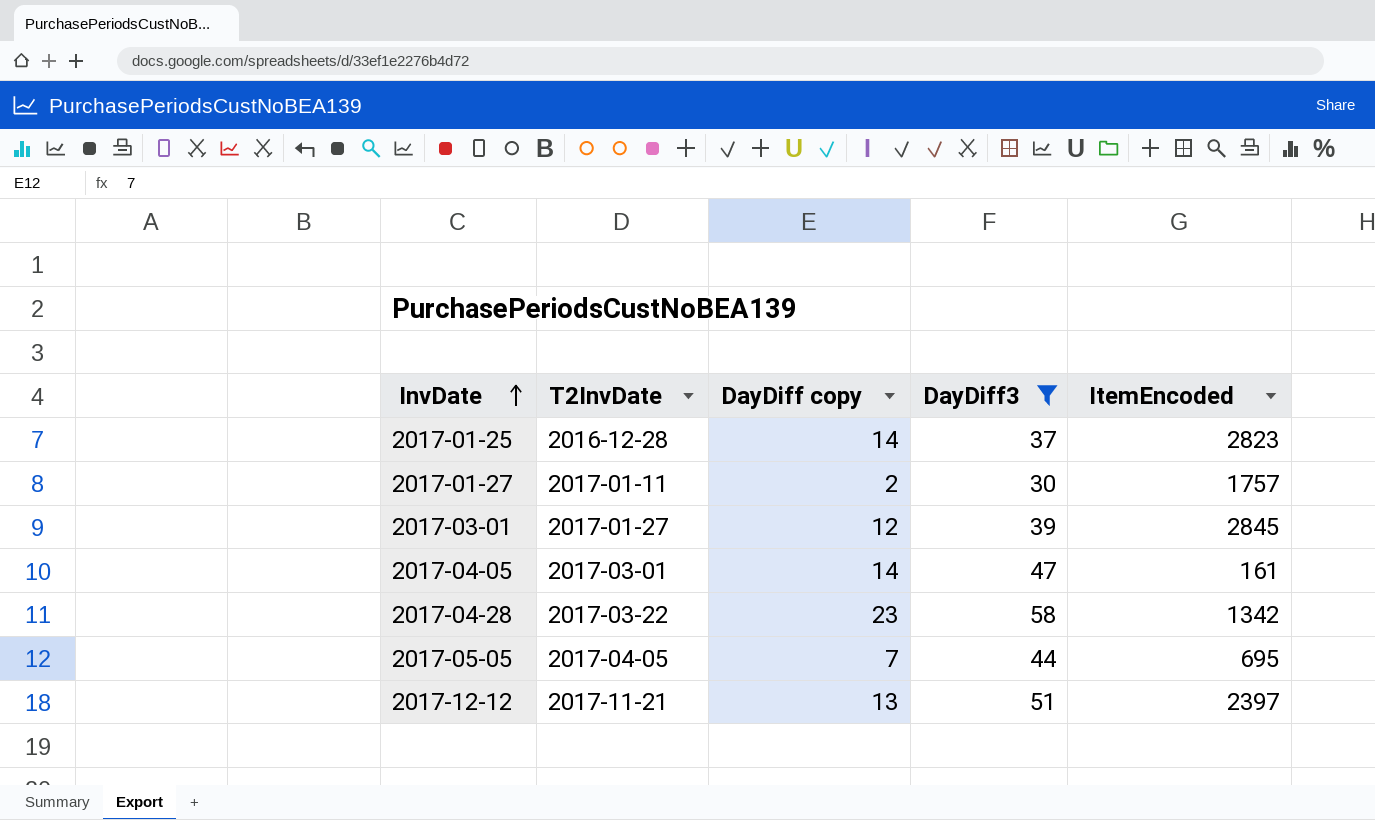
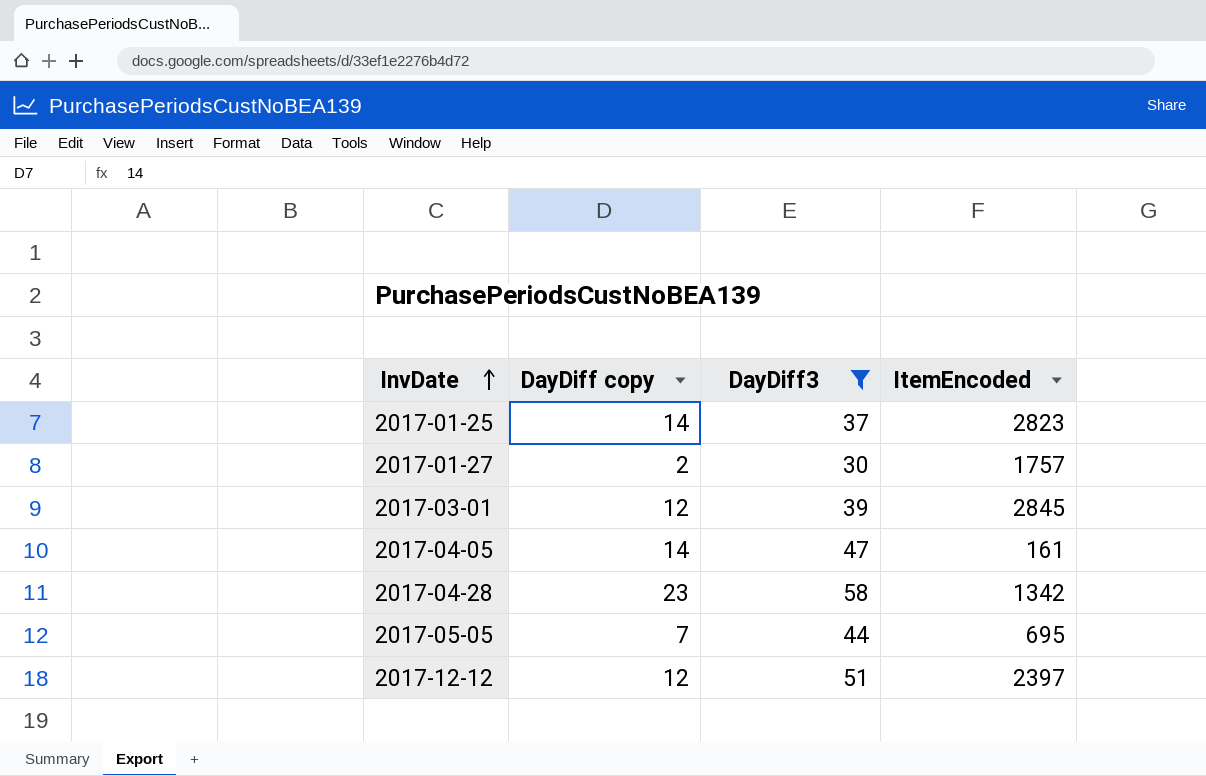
column T2InvDate | position: 2 -> none
2017-12-12 | DayDiff copy: 13 -> 12

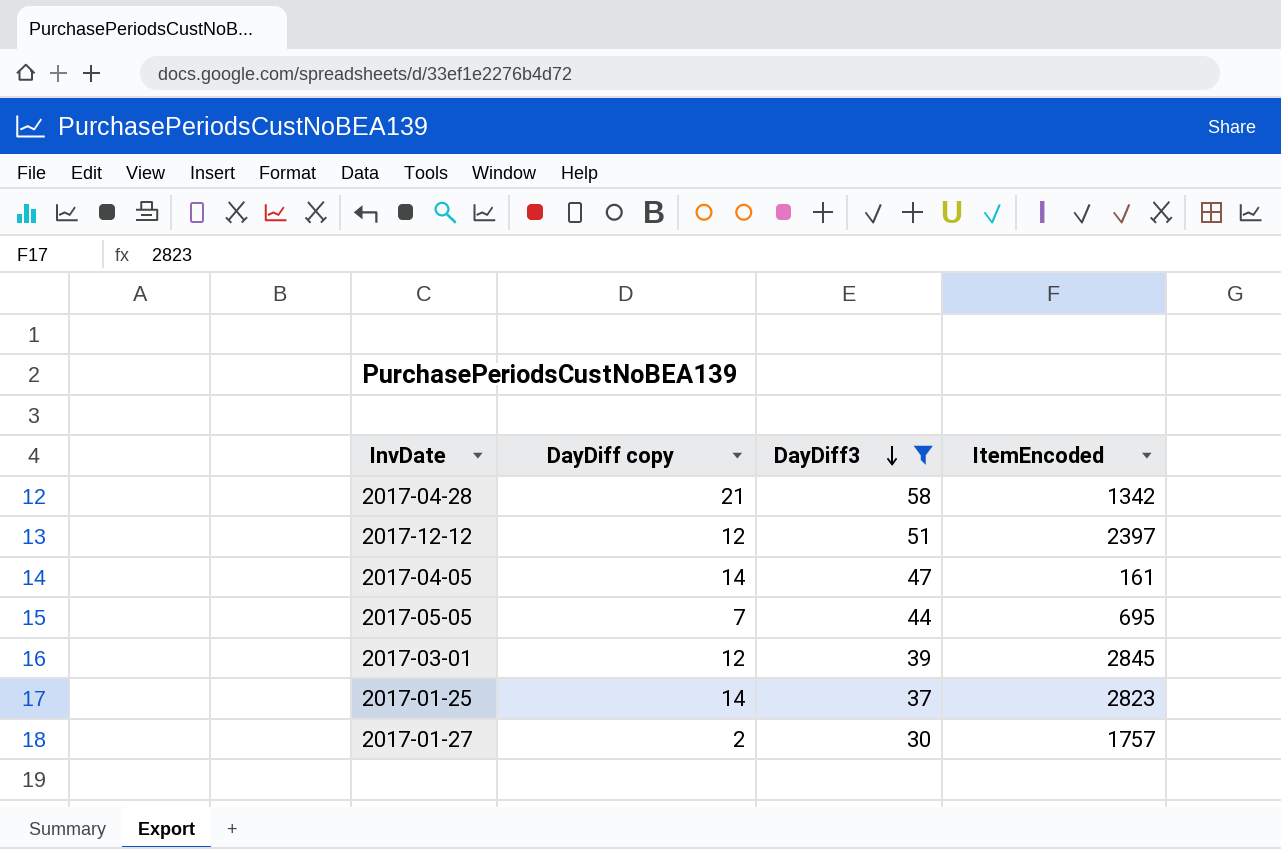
row order: InvDate ascending -> DayDiff3 descending
2017-04-28 | DayDiff copy: 23 -> 21

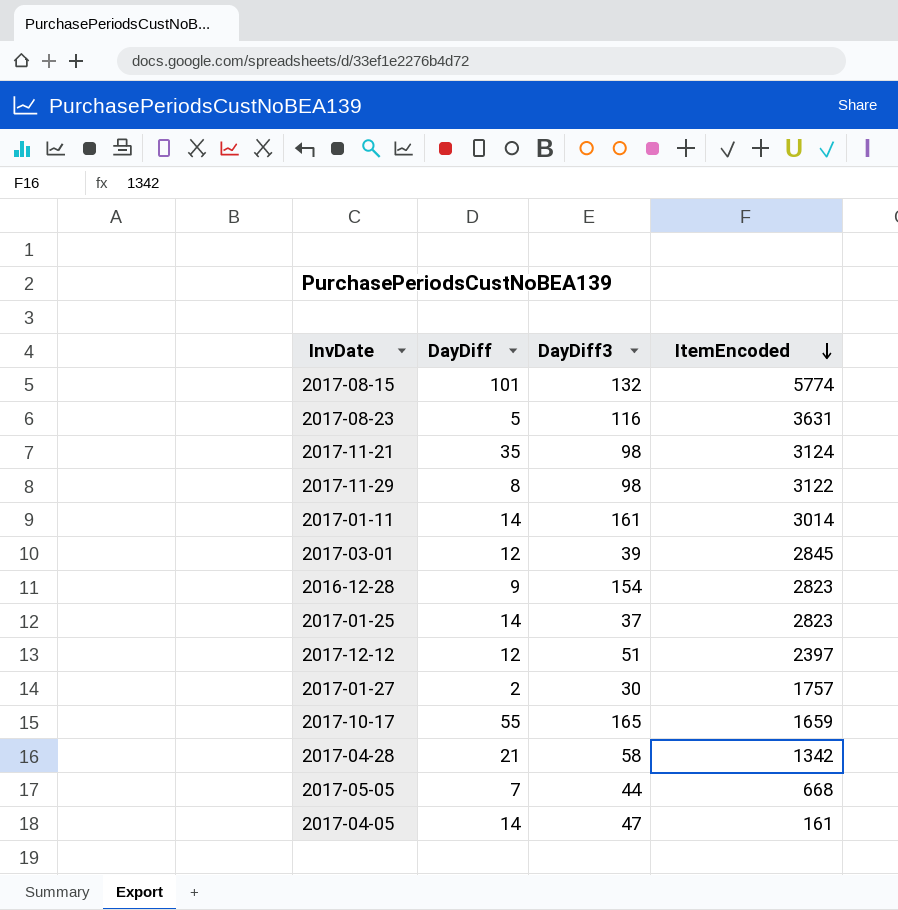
filter: DayDiff3 <= 58 -> none
row order: DayDiff3 descending -> ItemEncoded descending
column name: DayDiff copy -> DayDiff
2017-05-05 | ItemEncoded: 695 -> 668

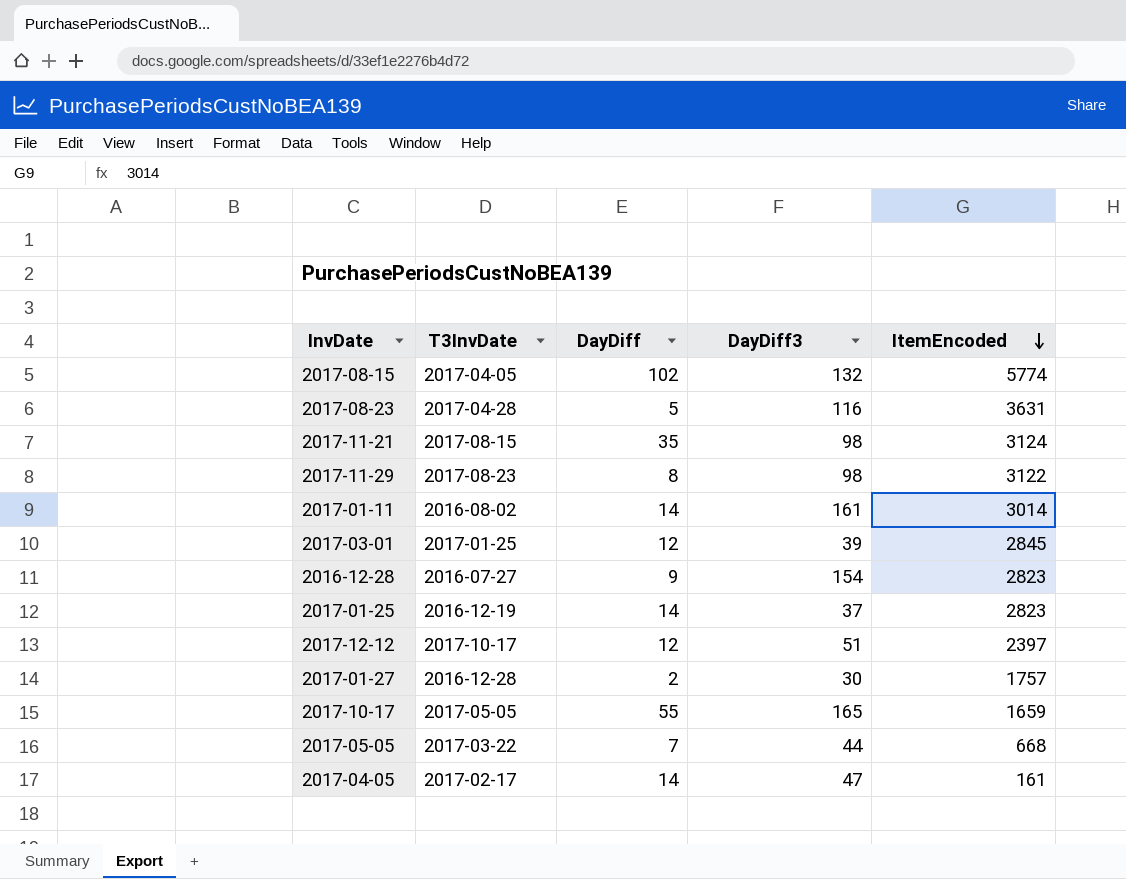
column T3InvDate | position: none -> 2
row 2017-04-28: 21 | 58 | 1342 -> none
2017-08-15 | DayDiff: 101 -> 102

